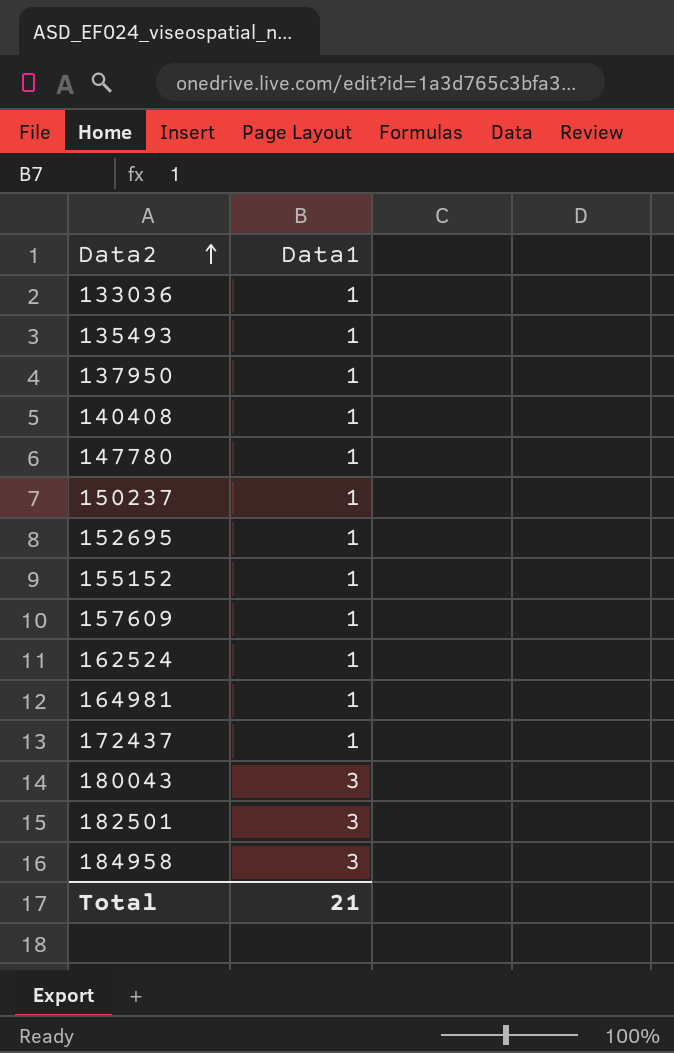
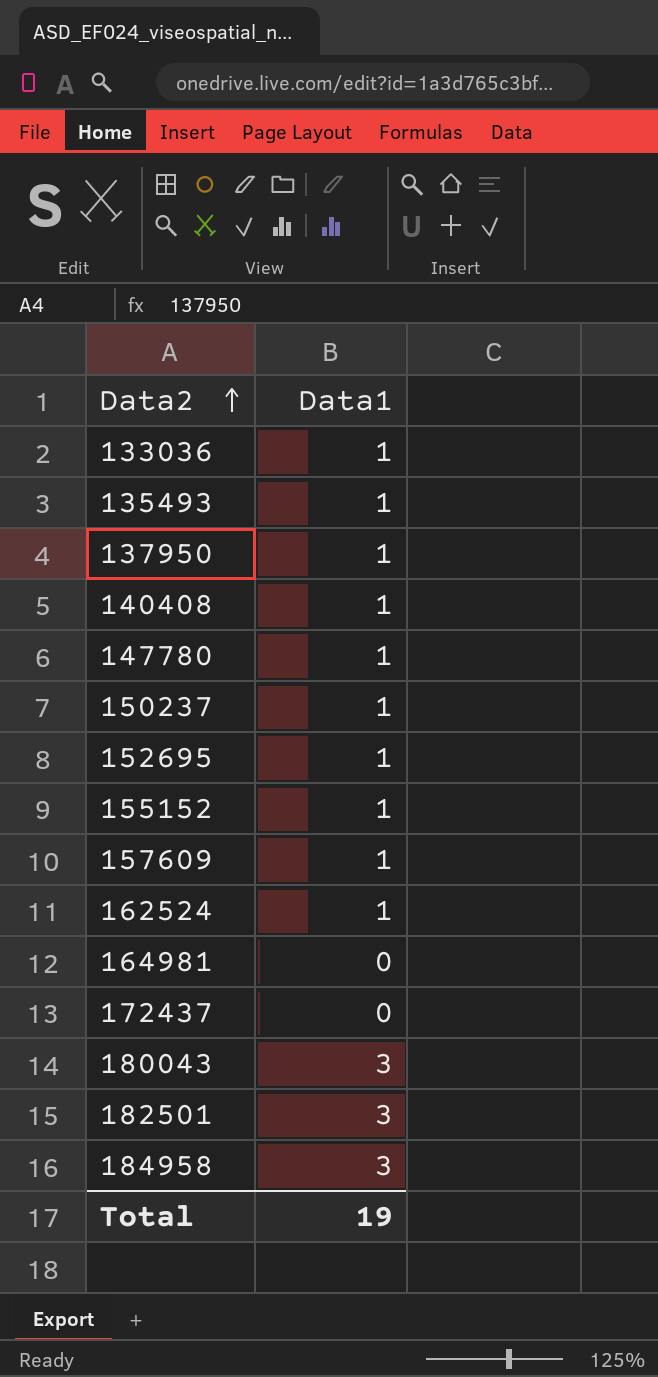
164981 | Data1: 1 -> 0
172437 | Data1: 1 -> 0
Total | Data1: 21 -> 19

